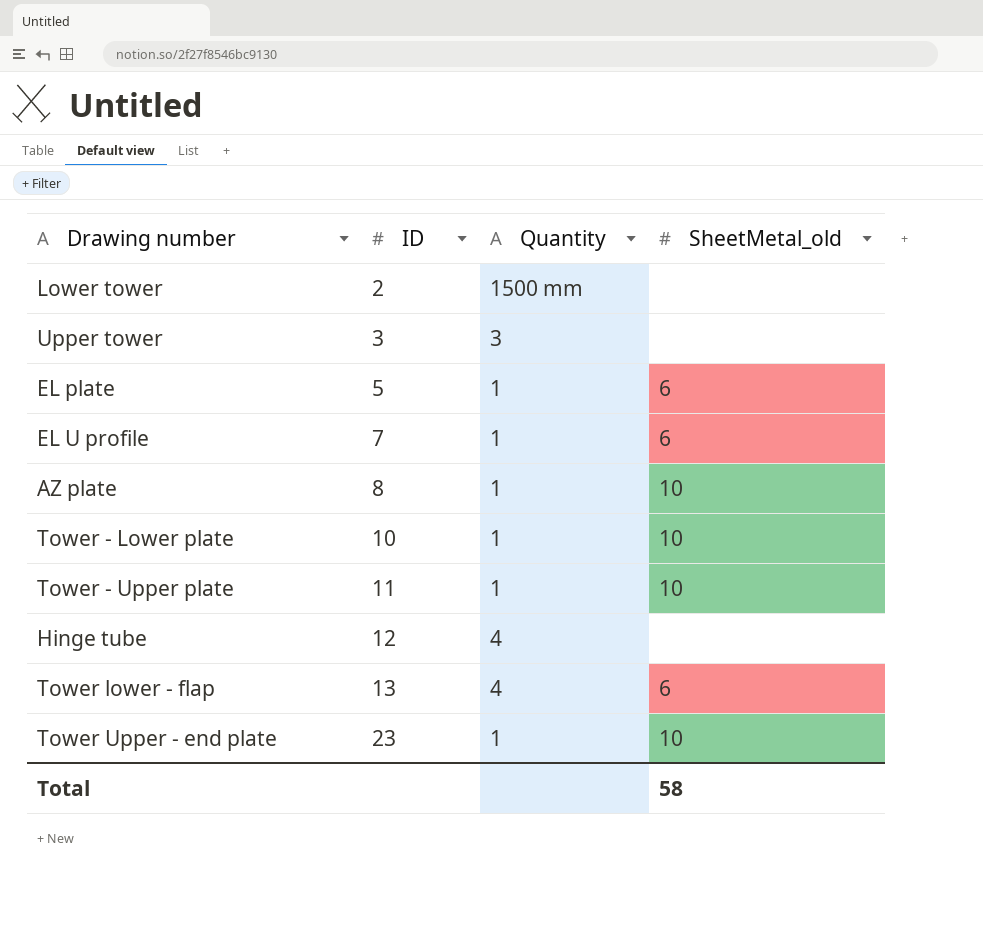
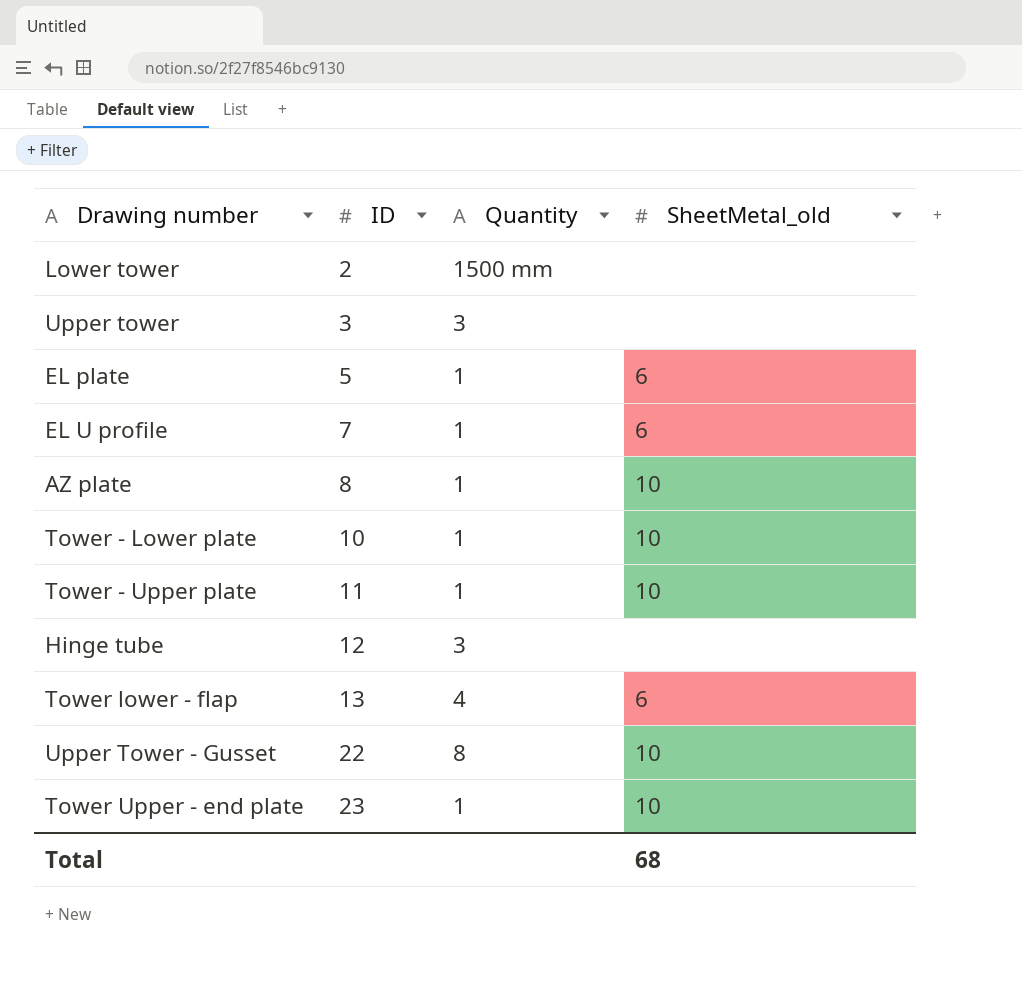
Hinge tube | Quantity: 4 -> 3
row Upper Tower - Gusset: none -> 22 | 8 | 10
Total | SheetMetal_old: 58 -> 68

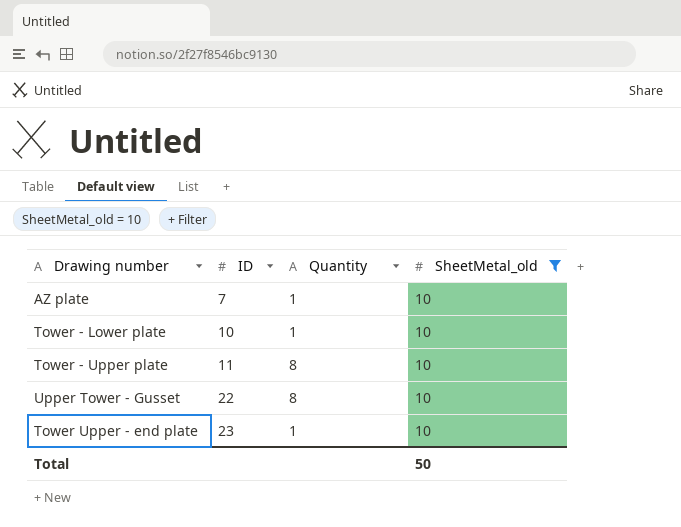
filter: none -> SheetMetal_old = 10
AZ plate | ID: 8 -> 7
Tower - Upper plate | Quantity: 1 -> 8
Total | SheetMetal_old: 68 -> 50

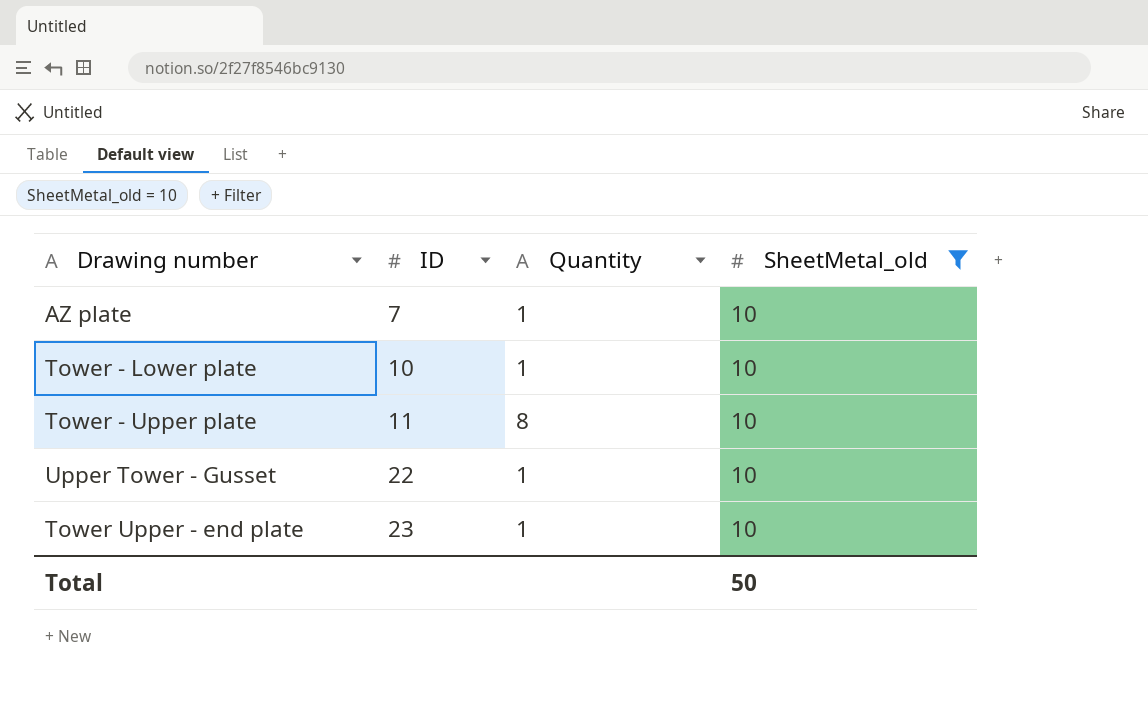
Upper Tower - Gusset | Quantity: 8 -> 1

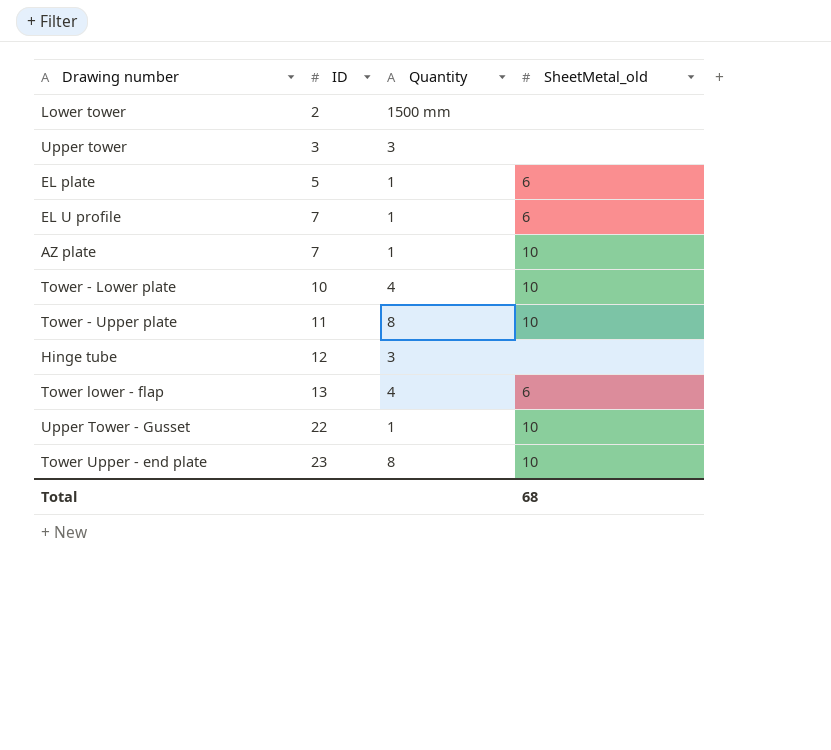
filter: SheetMetal_old = 10 -> none
Tower - Lower plate | Quantity: 1 -> 4
Tower Upper - end plate | Quantity: 1 -> 8
Total | SheetMetal_old: 50 -> 68

